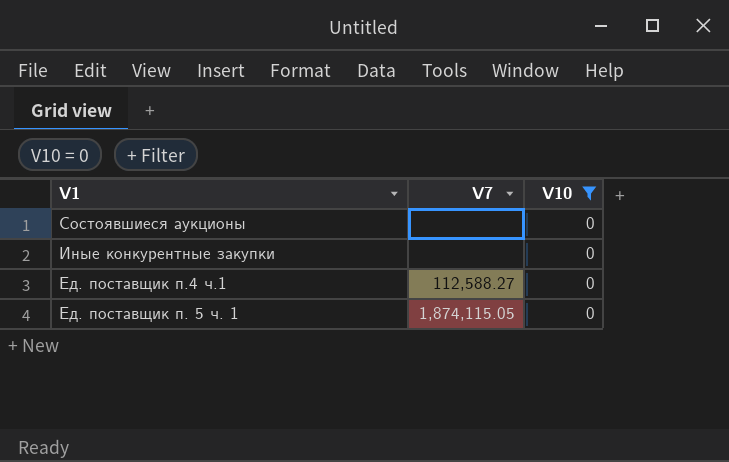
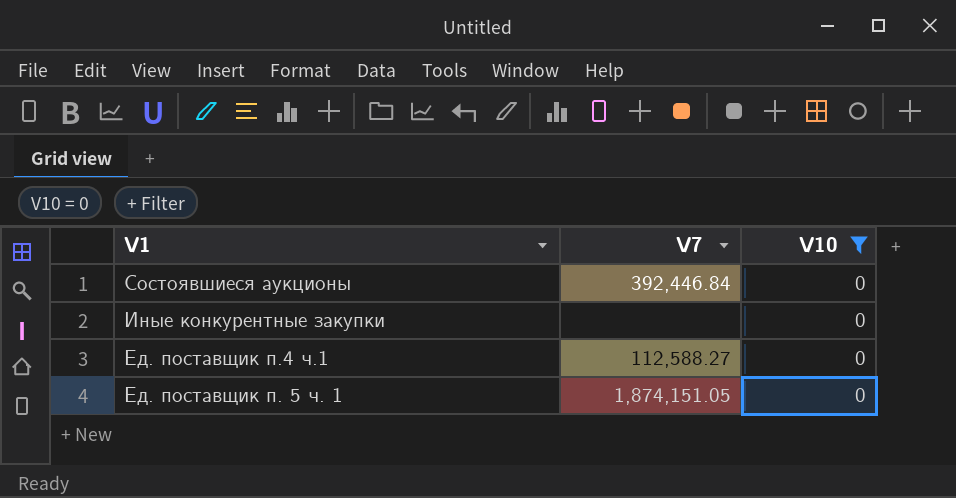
Состоявшиеся аукционы | V7: none -> 392,446.84
Ед. поставщик п. 5 ч. 1 | V7: 1,874,115.05 -> 1,874,151.05

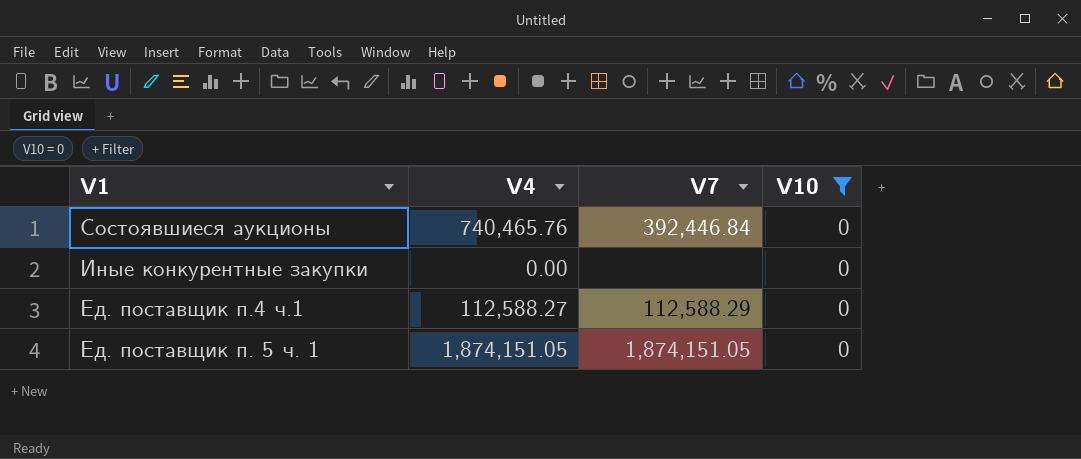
column V4 | position: none -> 2
Ед. поставщик п.4 ч.1 | V7: 112,588.27 -> 112,588.29

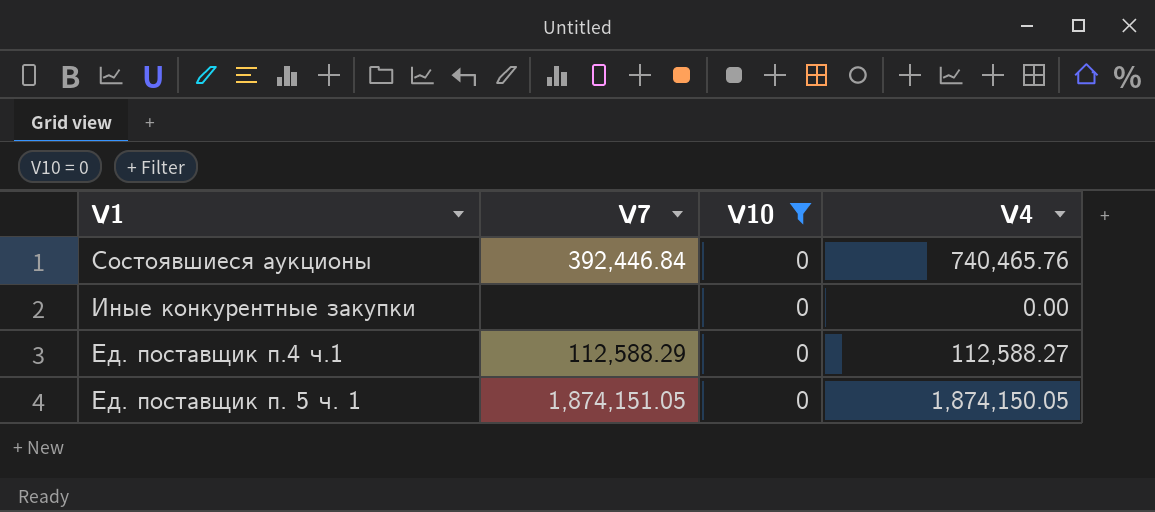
column V4 | position: 2 -> 4
Ед. поставщик п. 5 ч. 1 | V4: 1,874,151.05 -> 1,874,150.05

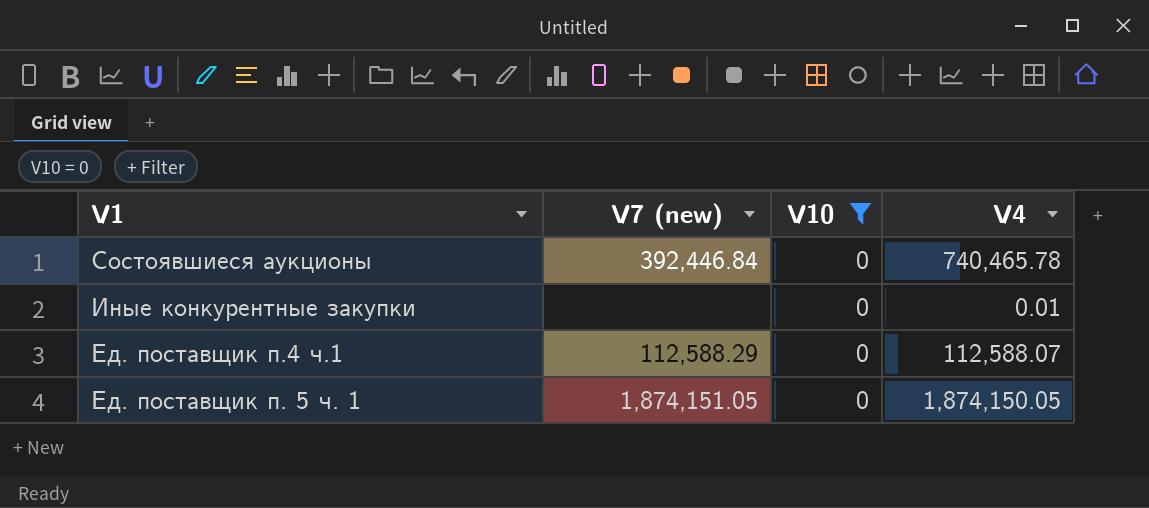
column name: V7 -> V7 (new)
Состоявшиеся аукционы | V4: 740,465.76 -> 740,465.78
Иные конкурентные закупки | V4: 0.00 -> 0.01
Ед. поставщик п.4 ч.1 | V4: 112,588.27 -> 112,588.07

